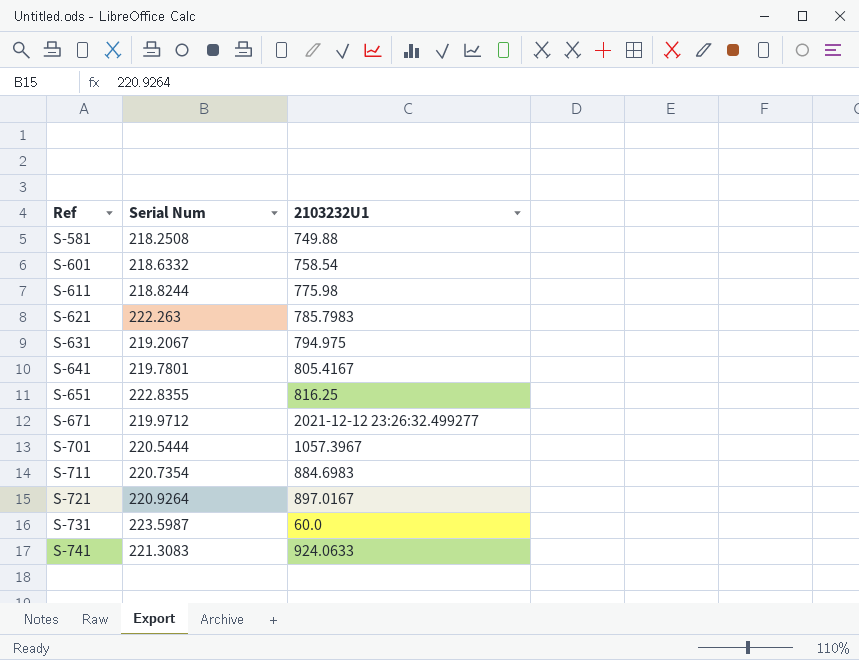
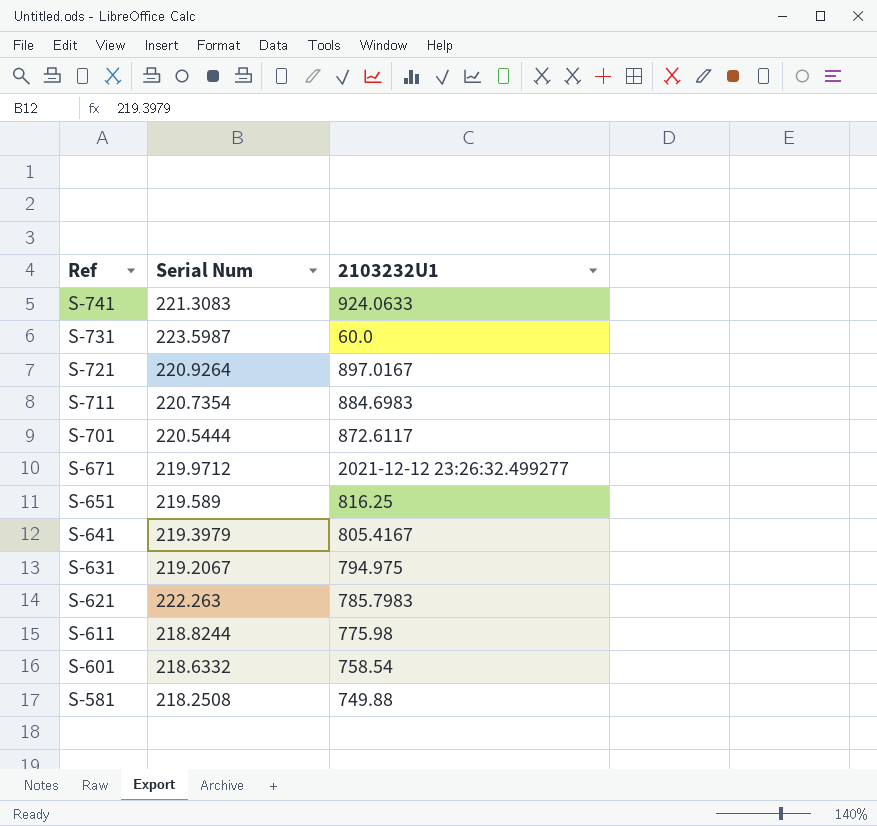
row order: Ref ascending -> Ref descending
S-701 | 2103232U1: 1057.3967 -> 872.6117
S-651 | Serial Num: 222.8355 -> 219.589
S-641 | Serial Num: 219.7801 -> 219.3979

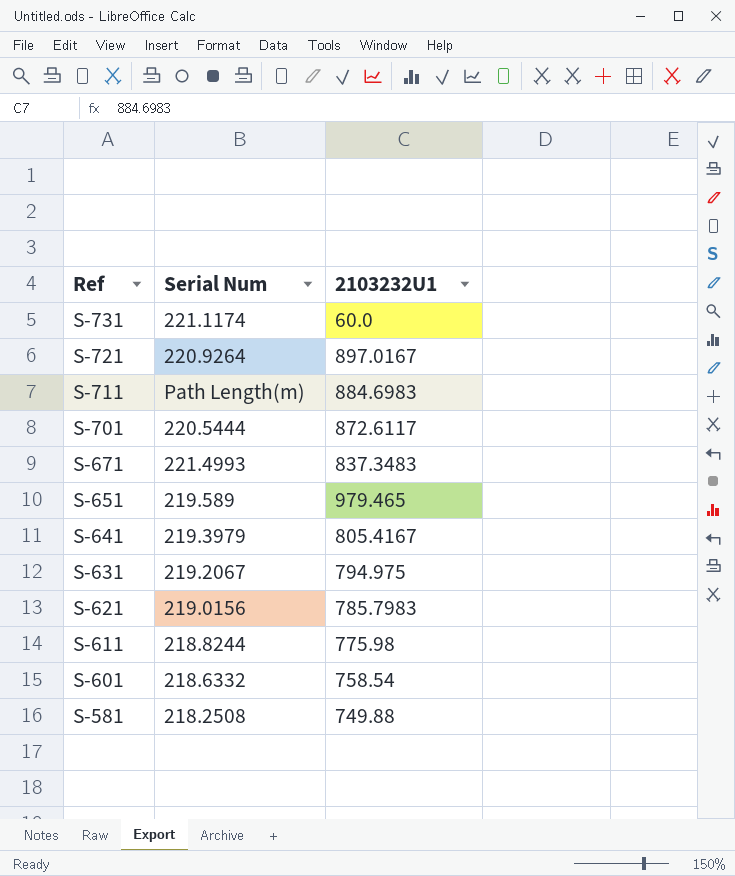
row S-741: 221.3083 | 924.0633 -> none
S-731 | Serial Num: 223.5987 -> 221.1174
S-711 | Serial Num: 220.7354 -> Path Length(m)
S-671 | Serial Num: 219.9712 -> 221.4993
S-671 | 2103232U1: 2021-12-12 23:26:32.499277 -> 837.3483
S-651 | 2103232U1: 816.25 -> 979.465
S-621 | Serial Num: 222.263 -> 219.0156

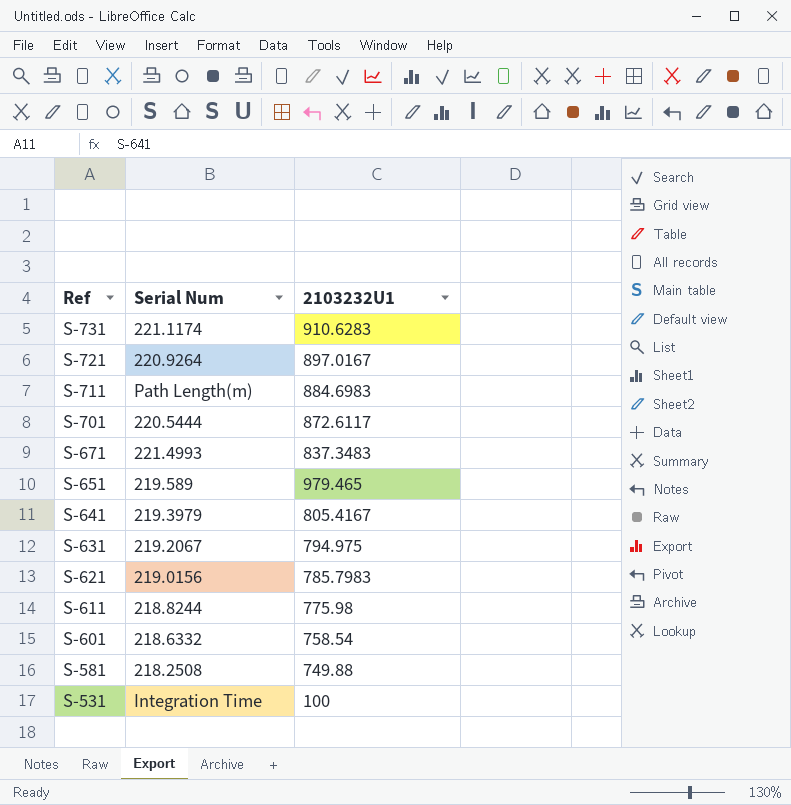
S-731 | 2103232U1: 60.0 -> 910.6283
row S-531: none -> Integration Time | 100

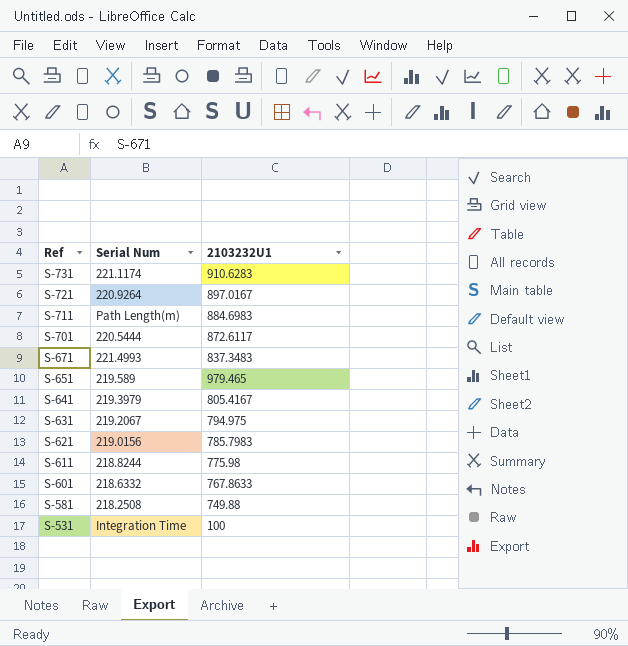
S-601 | 2103232U1: 758.54 -> 767.8633

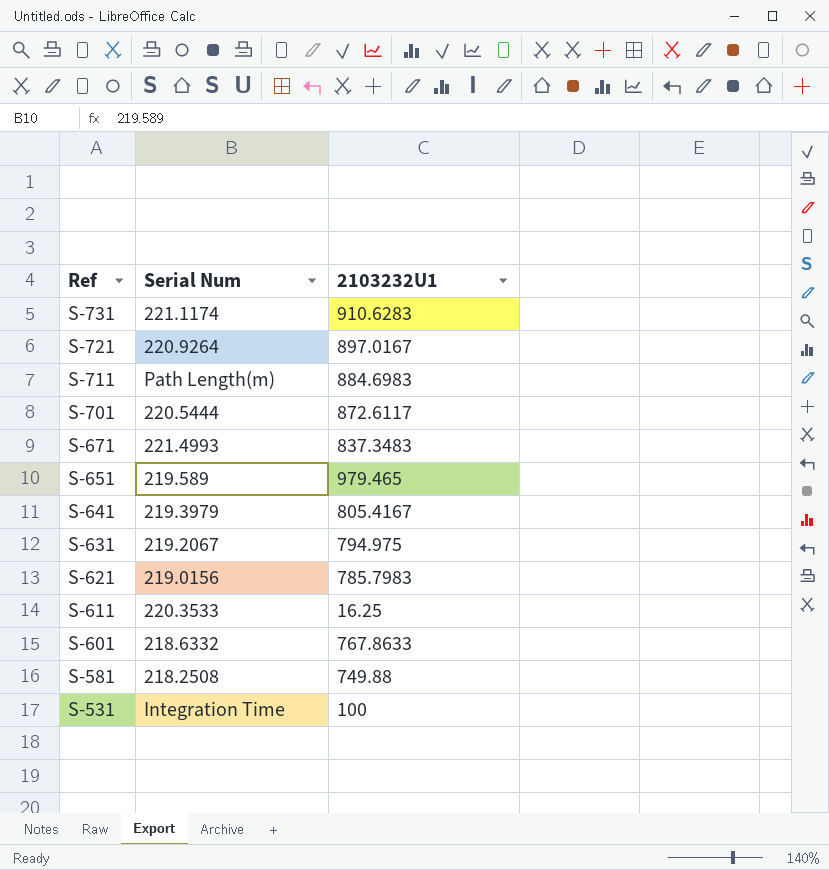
S-611 | Serial Num: 218.8244 -> 220.3533
S-611 | 2103232U1: 775.98 -> 16.25

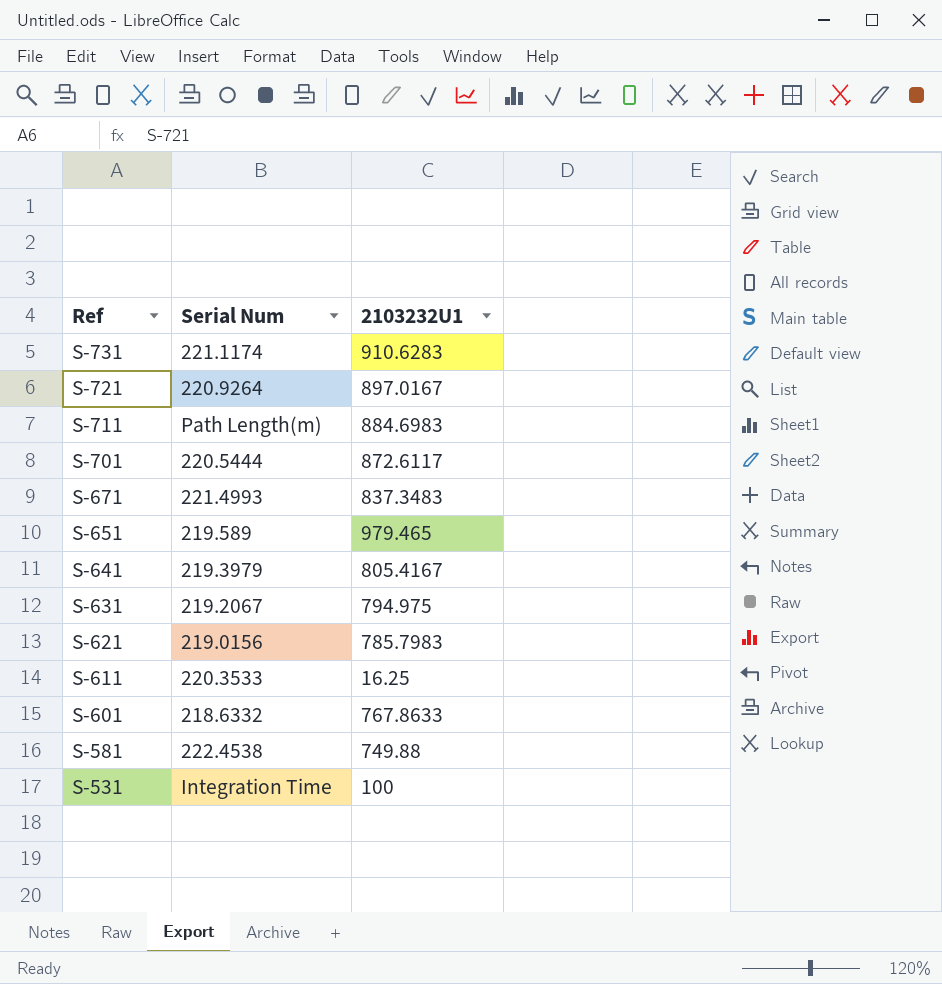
S-581 | Serial Num: 218.2508 -> 222.4538

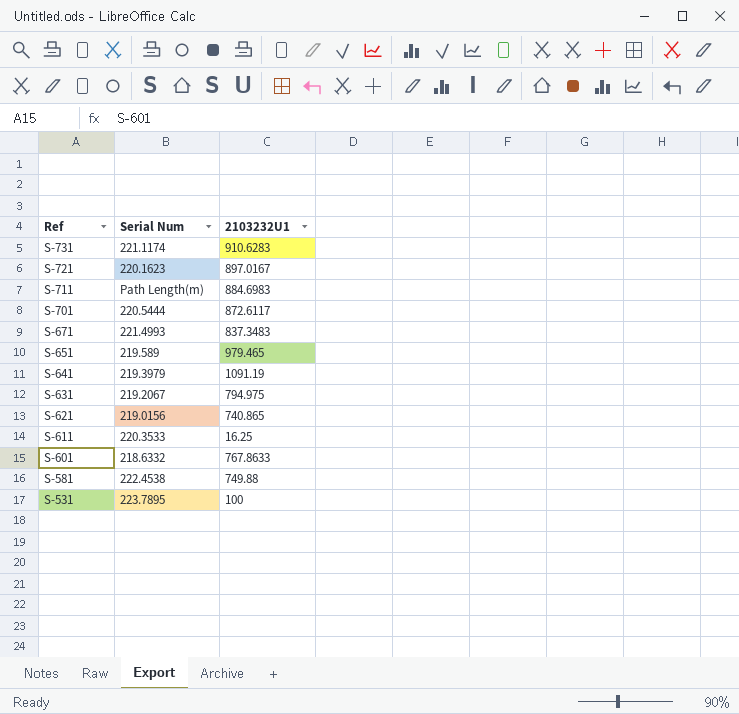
S-721 | Serial Num: 220.9264 -> 220.1623
S-641 | 2103232U1: 805.4167 -> 1091.19
S-621 | 2103232U1: 785.7983 -> 740.865
S-531 | Serial Num: Integration Time -> 223.7895

